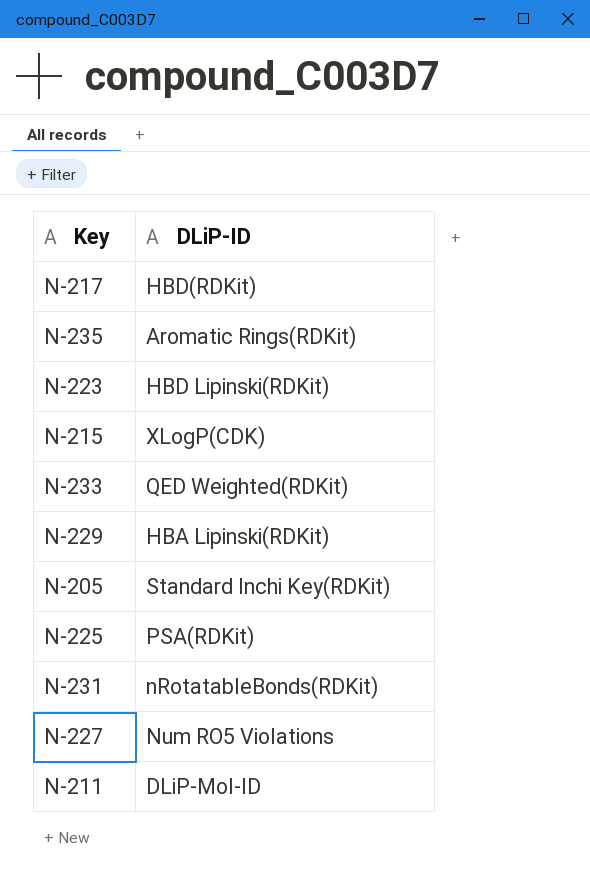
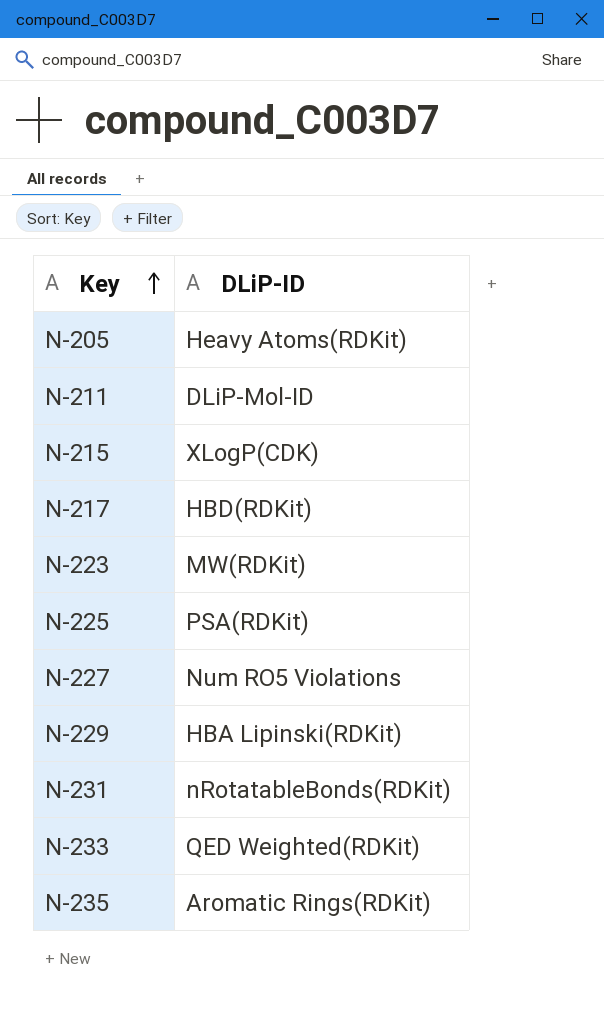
row order: none -> Key ascending
N-205 | DLiP-ID: Standard Inchi Key(RDKit) -> Heavy Atoms(RDKit)
N-223 | DLiP-ID: HBD Lipinski(RDKit) -> MW(RDKit)

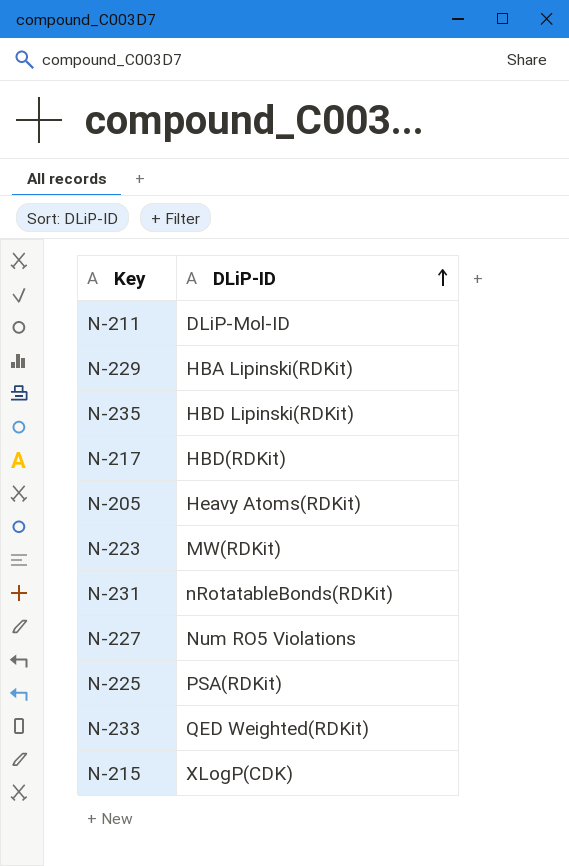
row order: Key ascending -> DLiP-ID ascending
N-235 | DLiP-ID: Aromatic Rings(RDKit) -> HBD Lipinski(RDKit)

